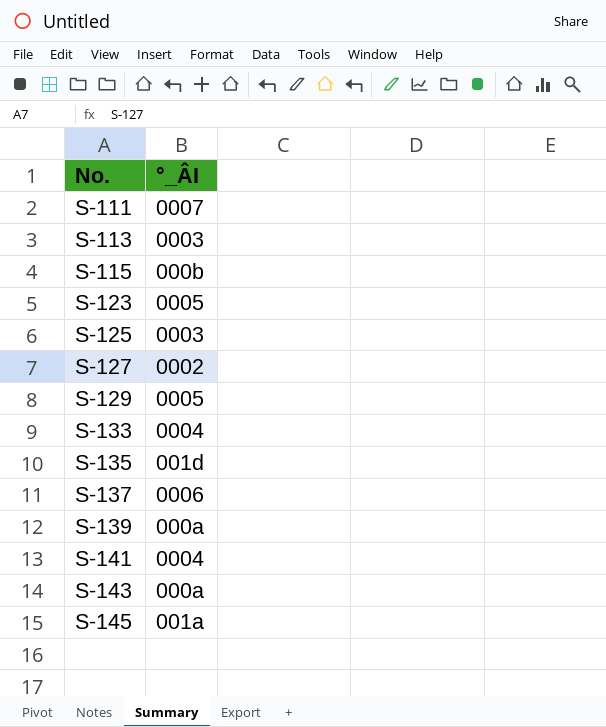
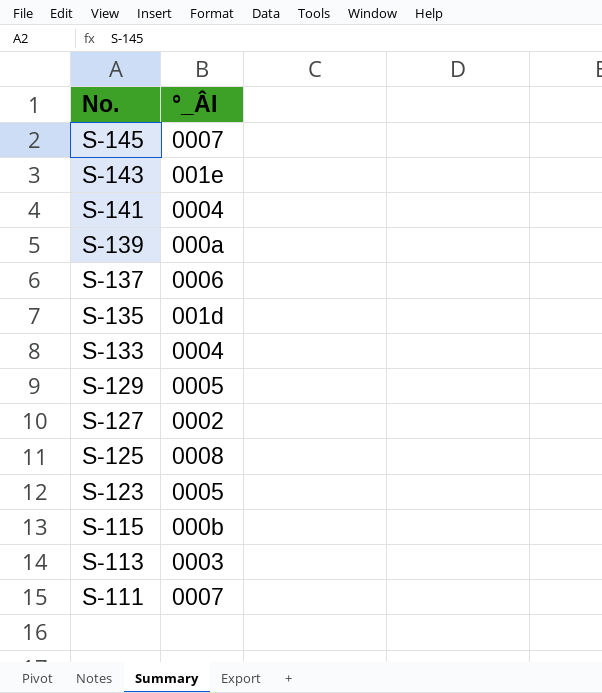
row order: No. ascending -> No. descending
S-145 | °_ÂI: 001a -> 0007
S-143 | °_ÂI: 000a -> 001e
S-125 | °_ÂI: 0003 -> 0008

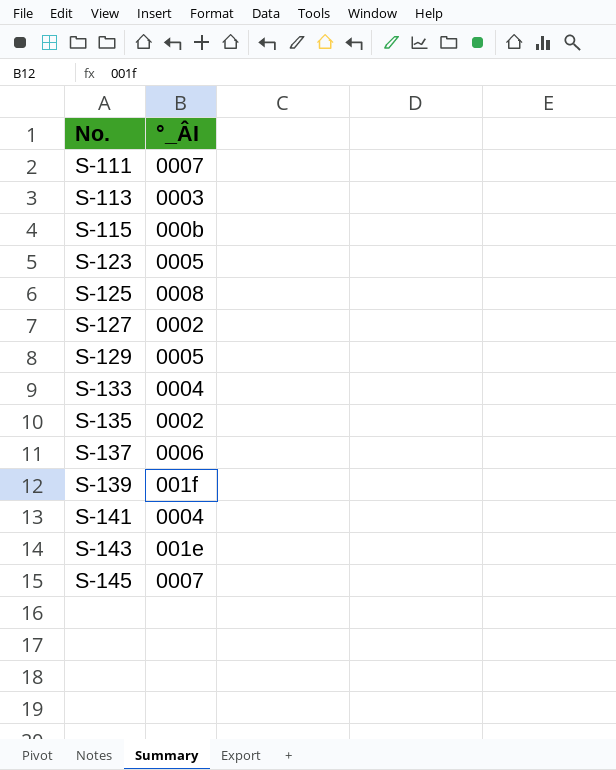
row order: No. descending -> No. ascending
S-135 | °_ÂI: 001d -> 0002
S-139 | °_ÂI: 000a -> 001f

